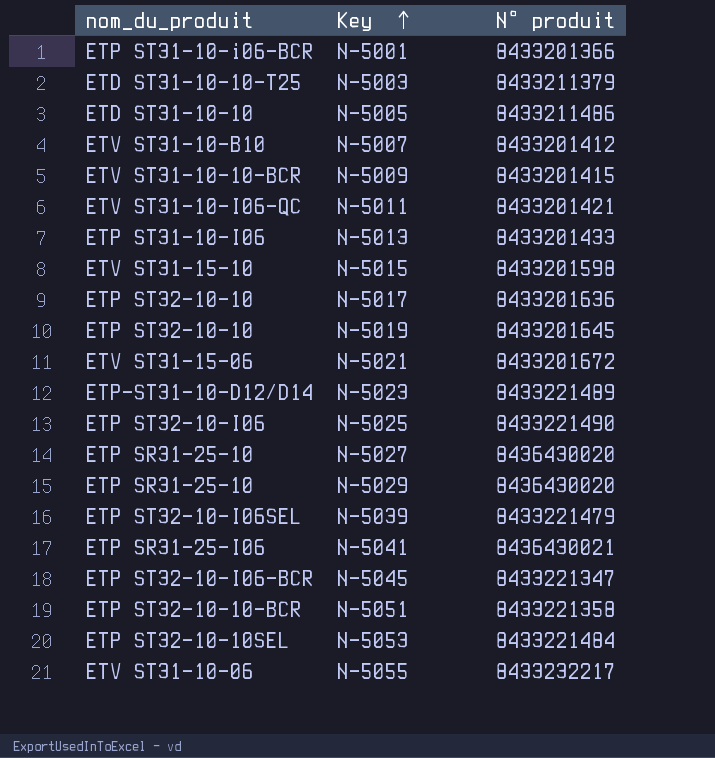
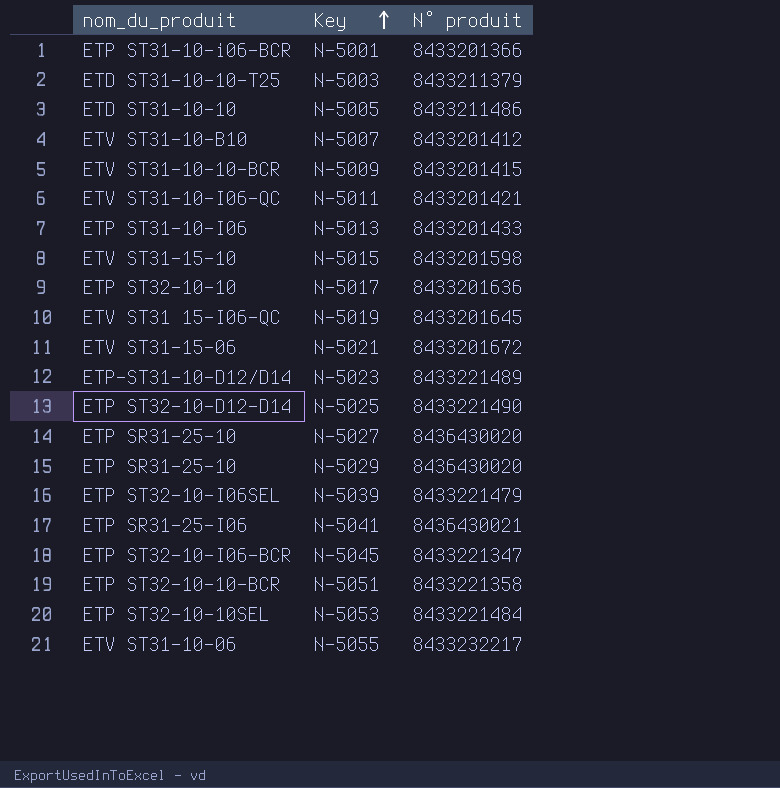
N-5019 | nom_du_produit: ETP ST32-10-10 -> ETV ST31 15-I06-QC
N-5025 | nom_du_produit: ETP ST32-10-I06 -> ETP ST32-10-D12-D14

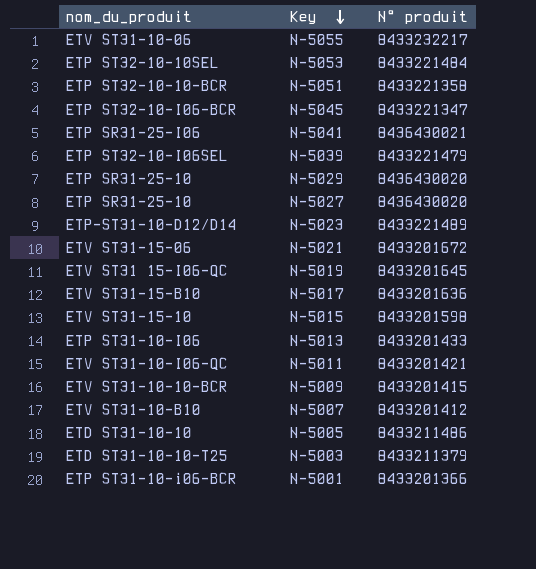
row order: Key ascending -> Key descending
row N-5025: ETP ST32-10-D12-D14 | 8433221490 -> none
N-5017 | nom_du_produit: ETP ST32-10-10 -> ETV ST31-15-B10

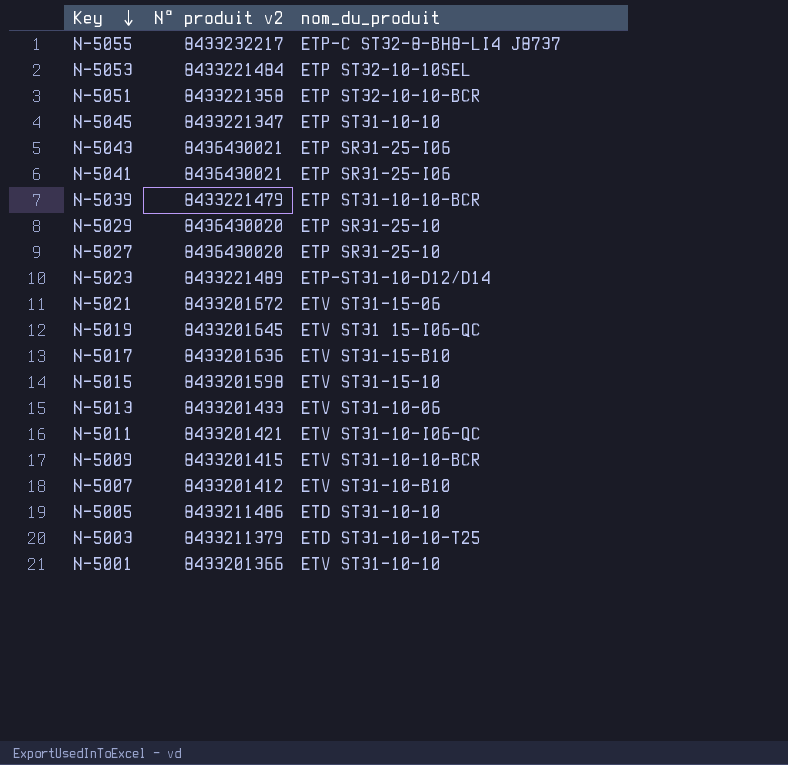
column name: N° produit -> N° produit v2
column nom_du_produit | position: 1 -> 3
N-5055 | nom_du_produit: ETV ST31-10-06 -> ETP-C ST32-8-BH8-LI4 J8737
N-5045 | nom_du_produit: ETP ST32-10-I06-BCR -> ETP ST31-10-10
row N-5043: none -> 8436430021 | ETP SR31-25-I06
N-5039 | nom_du_produit: ETP ST32-10-I06SEL -> ETP ST31-10-10-BCR
N-5013 | nom_du_produit: ETP ST31-10-I06 -> ETV ST31-10-06
N-5001 | nom_du_produit: ETP ST31-10-i06-BCR -> ETV ST31-10-10

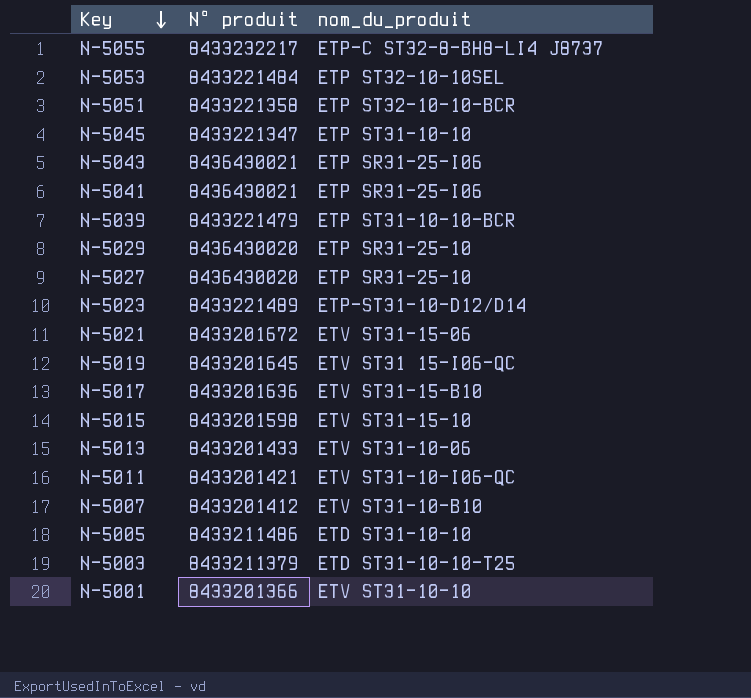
column name: N° produit v2 -> N° produit
row N-5009: 8433201415 | ETV ST31-10-10-BCR -> none

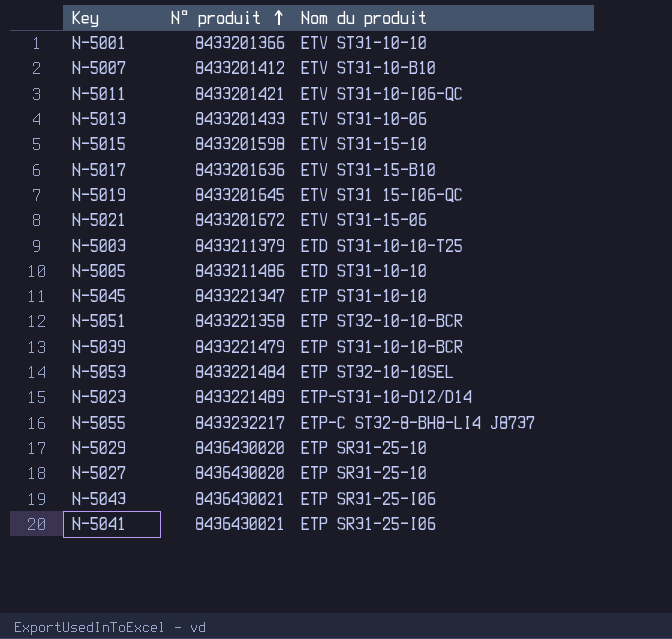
row order: Key descending -> N° produit ascending
column name: nom_du_produit -> Nom du produit

